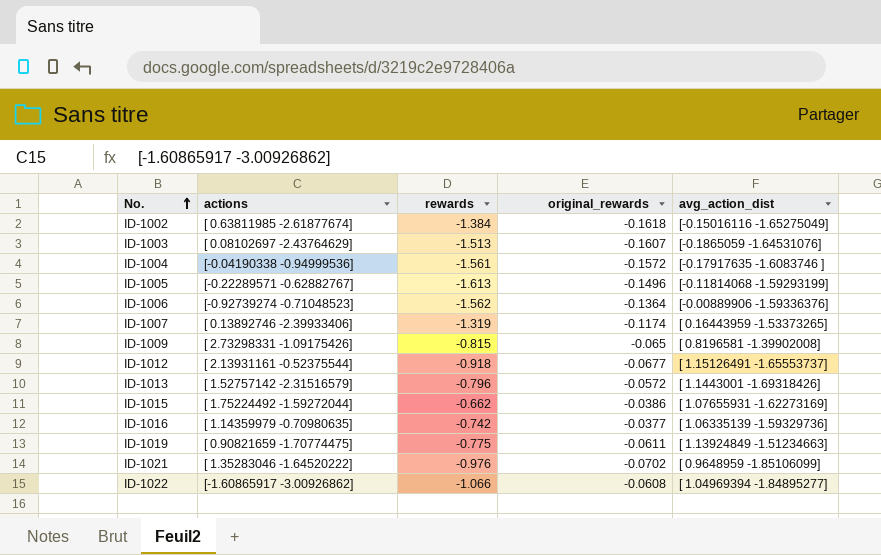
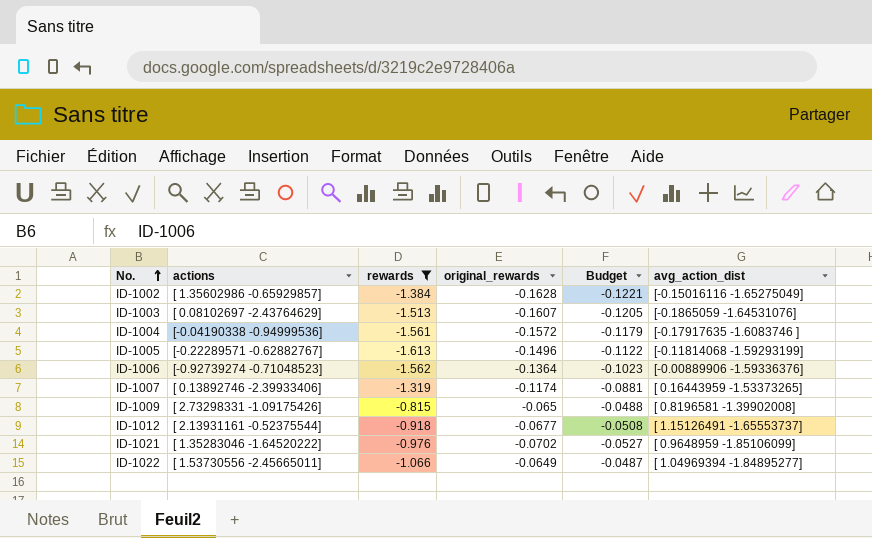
filter: none -> rewards <= -0.815
column Budget | formula: none -> [original_rewards] * 0.75
ID-1002 | actions: [ 0.63811985 -2.61877674] -> [ 1.35602986 -0.65929857]
ID-1002 | original_rewards: -0.1618 -> -0.1628
ID-1022 | actions: [-1.60865917 -3.00926862] -> [ 1.53730556 -2.45665011]
ID-1022 | original_rewards: -0.0608 -> -0.0649

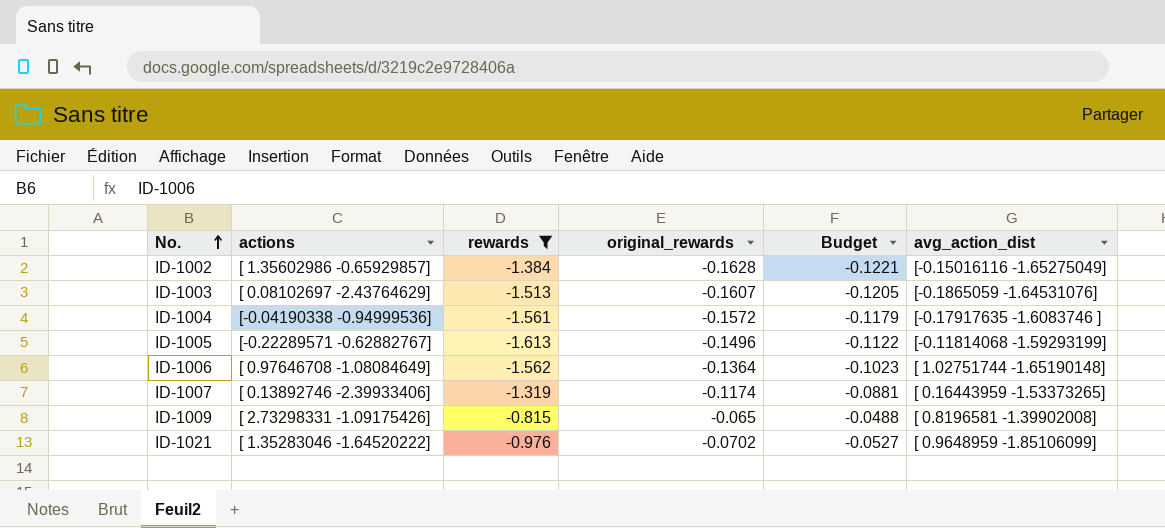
row ID-1012: [ 2.13931161 -0.52375544] | -0.918 | -0.0677 | -0.0508 | [ 1.15126491 -1.65553737] -> none
row ID-1022: [ 1.53730556 -2.45665011] | -1.066 | -0.0649 | -0.0487 | [ 1.04969394 -1.84895277] -> none
ID-1006 | actions: [-0.92739274 -0.71048523] -> [ 0.97646708 -1.08084649]
ID-1006 | avg_action_dist: [-0.00889906 -1.59336376] -> [ 1.02751744 -1.65190148]

